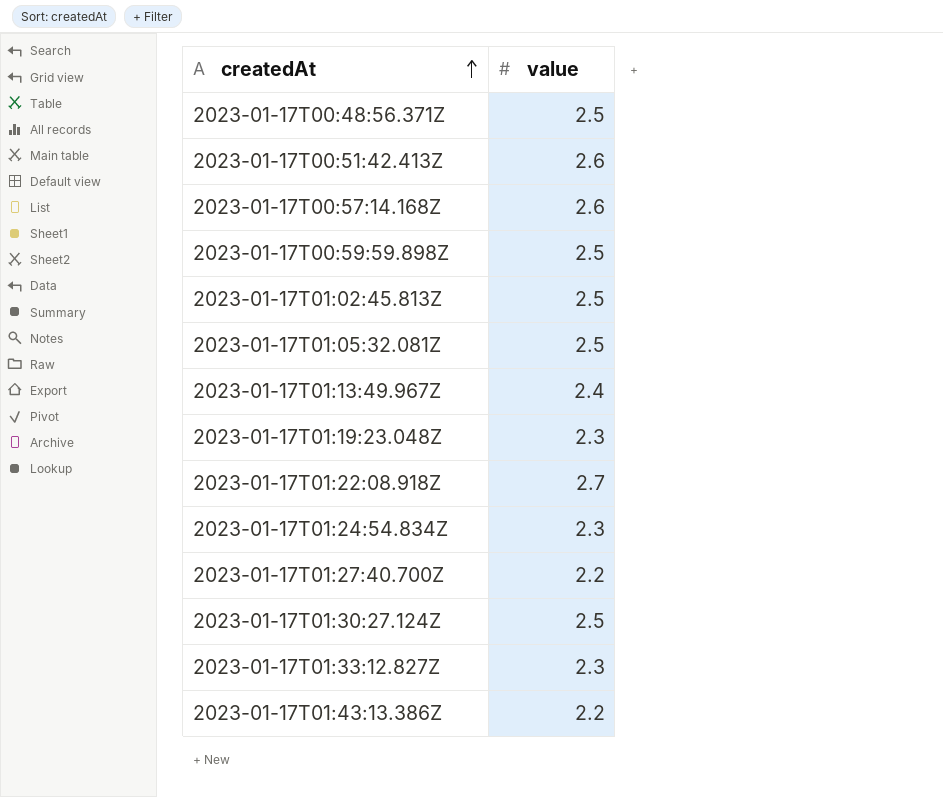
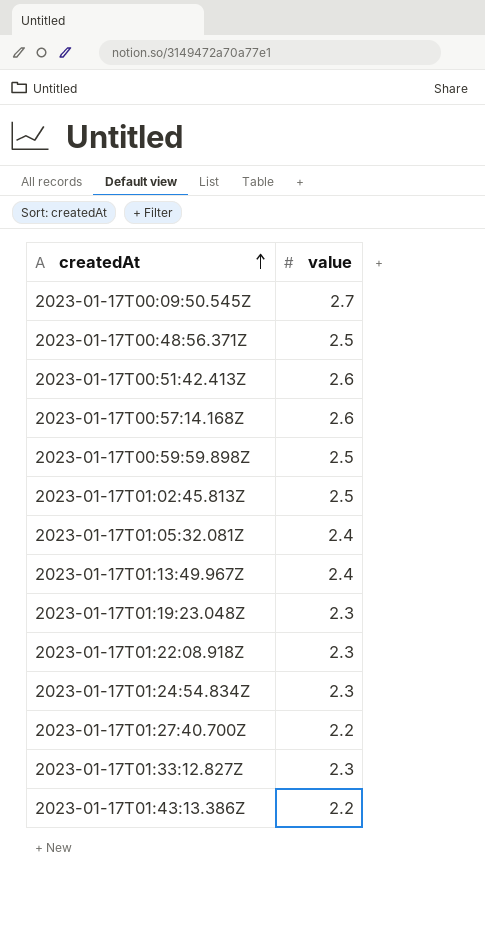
row 2023-01-17T01:30:27.124Z: 2.5 -> none
row 2023-01-17T00:09:50.545Z: none -> 2.7
2023-01-17T01:05:32.081Z | value: 2.5 -> 2.4
2023-01-17T01:22:08.918Z | value: 2.7 -> 2.3

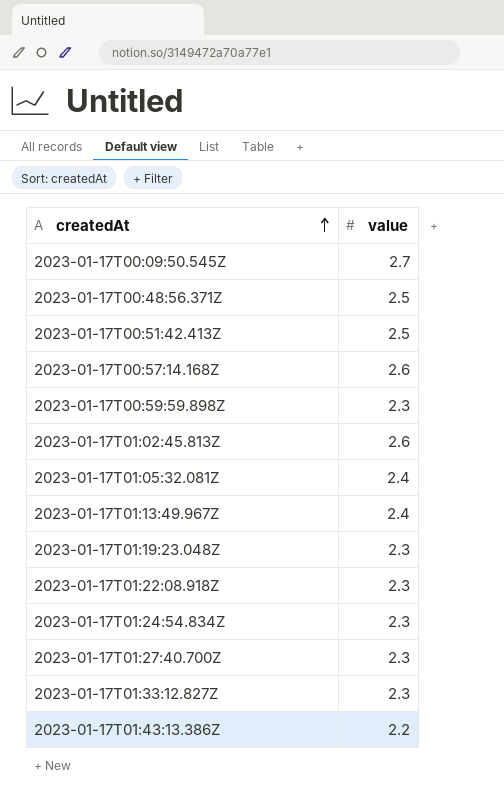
2023-01-17T00:51:42.413Z | value: 2.6 -> 2.5
2023-01-17T00:59:59.898Z | value: 2.5 -> 2.3
2023-01-17T01:02:45.813Z | value: 2.5 -> 2.6
2023-01-17T01:27:40.700Z | value: 2.2 -> 2.3

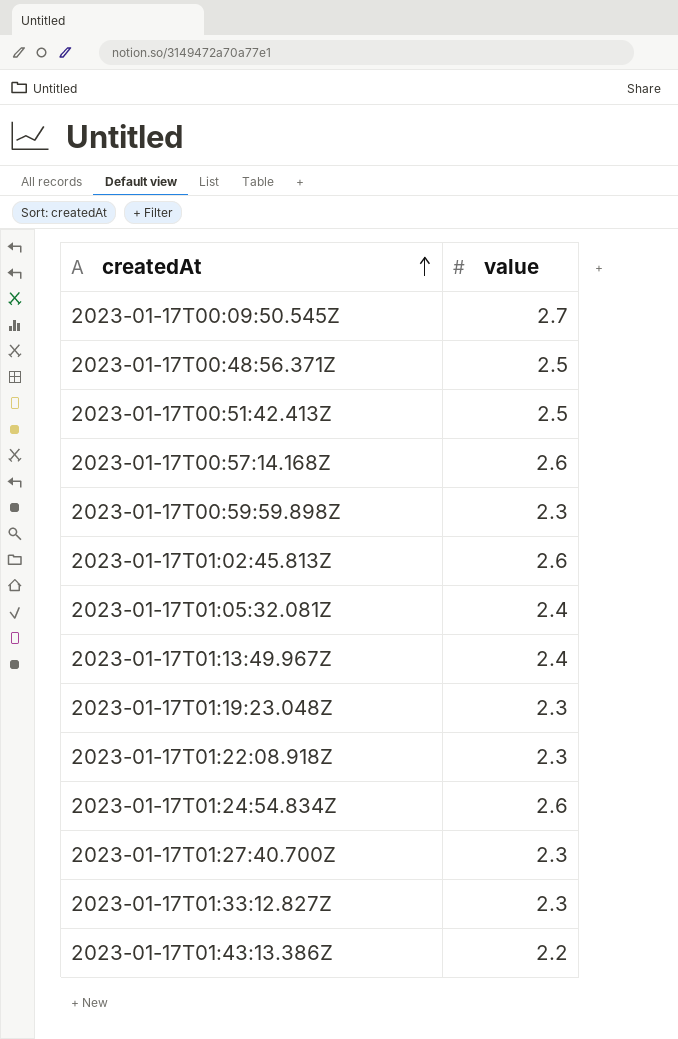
2023-01-17T01:24:54.834Z | value: 2.3 -> 2.6

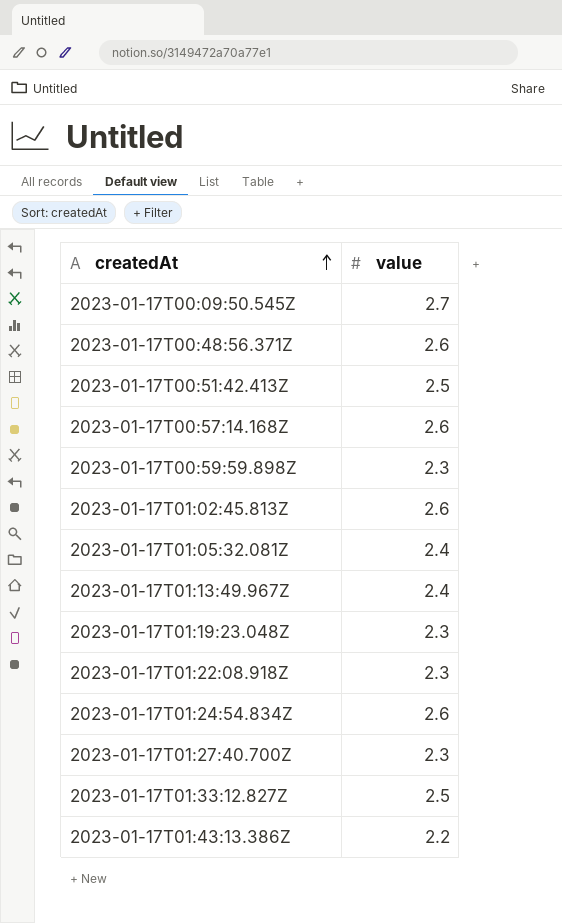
2023-01-17T00:48:56.371Z | value: 2.5 -> 2.6
2023-01-17T01:33:12.827Z | value: 2.3 -> 2.5

